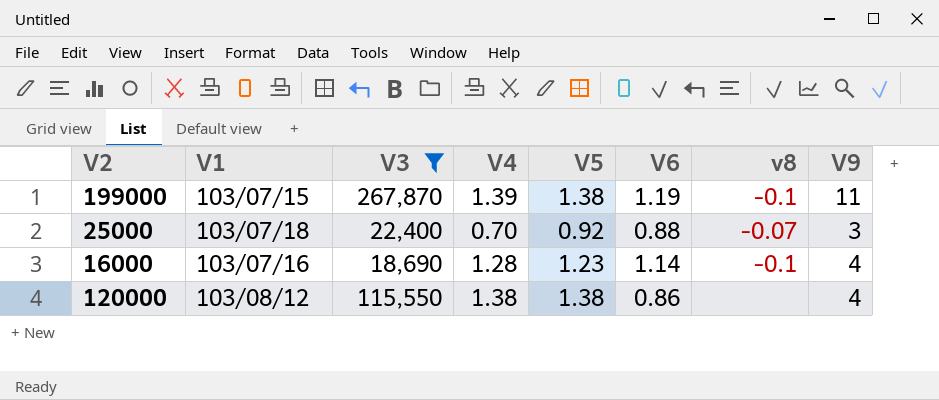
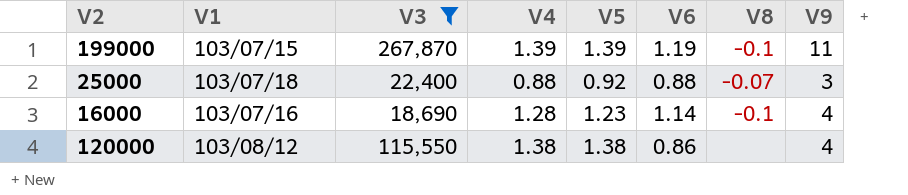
column name: v8 -> V8
199000 | V5: 1.38 -> 1.39
25000 | V4: 0.70 -> 0.88

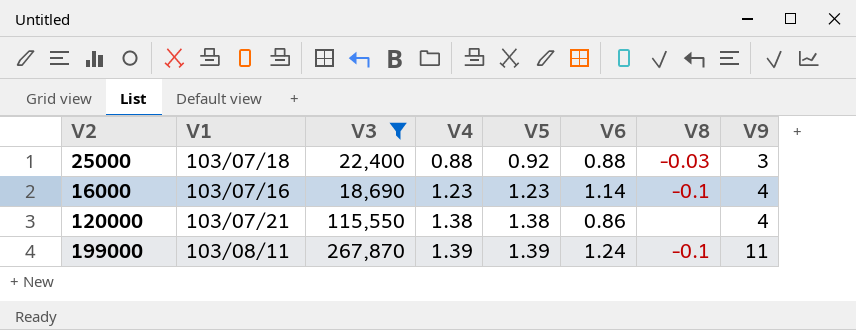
row order: none -> V4 ascending
25000 | V8: -0.07 -> -0.03
16000 | V4: 1.28 -> 1.23
120000 | V1: 103/08/12 -> 103/07/21
199000 | V1: 103/07/15 -> 103/08/11
199000 | V6: 1.19 -> 1.24

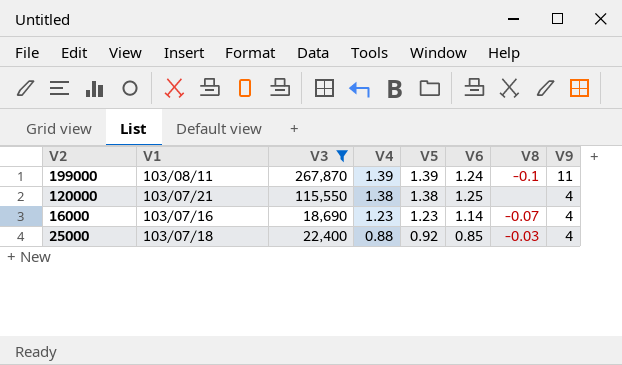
row order: V4 ascending -> V4 descending
120000 | V6: 0.86 -> 1.25
16000 | V8: -0.1 -> -0.07
25000 | V6: 0.88 -> 0.85
25000 | V9: 3 -> 4

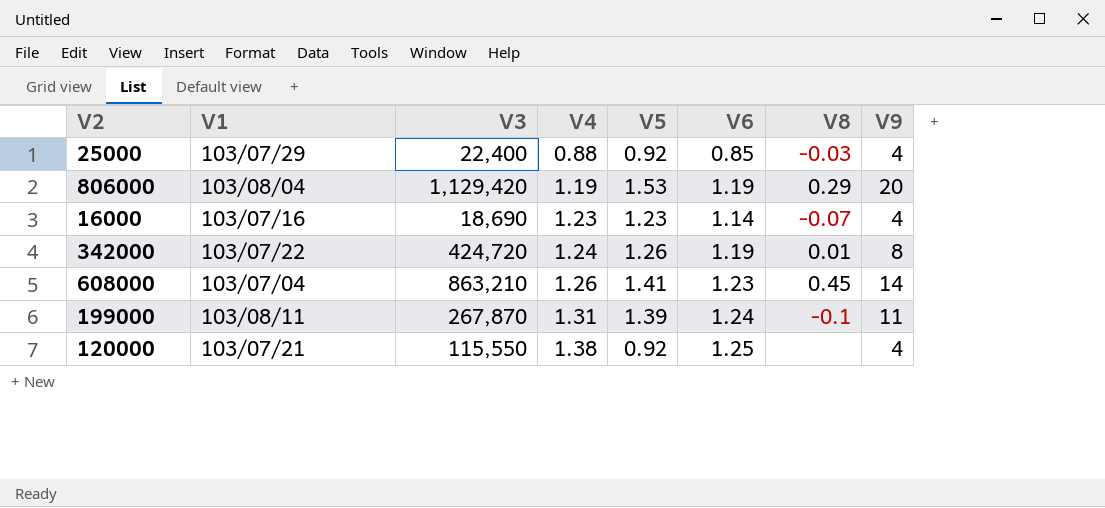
filter: V3 <= 267,870 -> none
row order: V4 descending -> V4 ascending
25000 | V1: 103/07/18 -> 103/07/29
199000 | V4: 1.39 -> 1.31
120000 | V5: 1.38 -> 0.92

